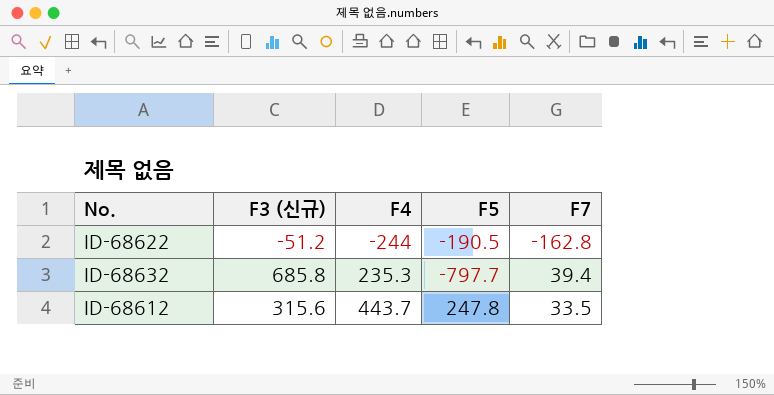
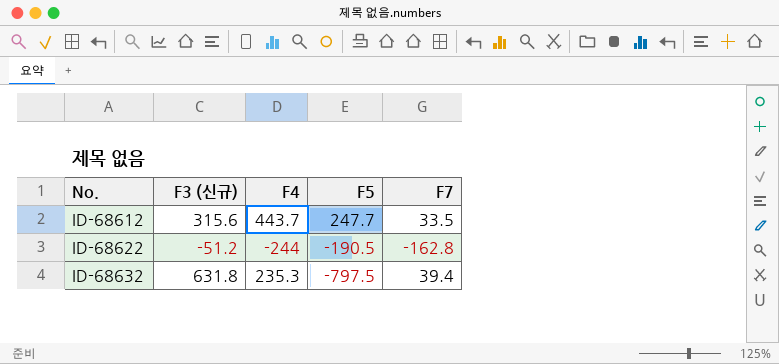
row order: F4 ascending -> No. ascending
ID-68612 | F5: 247.8 -> 247.7
ID-68632 | F3 (신규): 685.8 -> 631.8
ID-68632 | F5: -797.7 -> -797.5

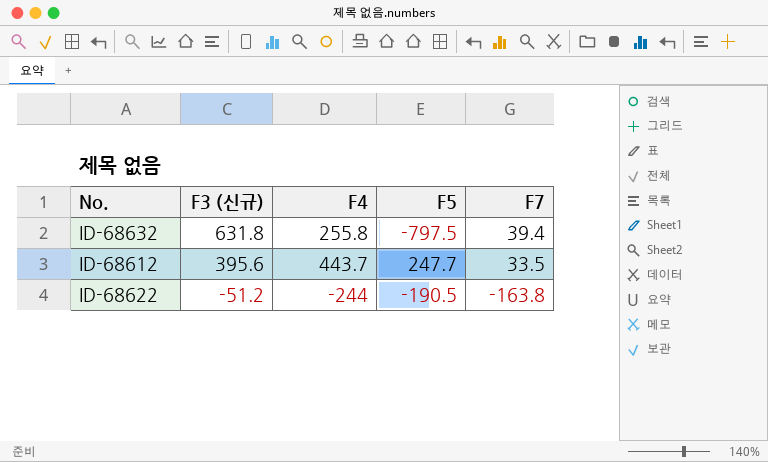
row order: No. ascending -> F3 (신규) descending
ID-68632 | F4: 235.3 -> 255.8
ID-68612 | F3 (신규): 315.6 -> 395.6
ID-68622 | F7: -162.8 -> -163.8

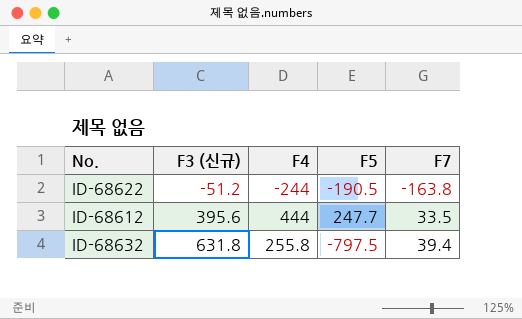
row order: F3 (신규) descending -> F3 (신규) ascending
ID-68612 | F4: 443.7 -> 444

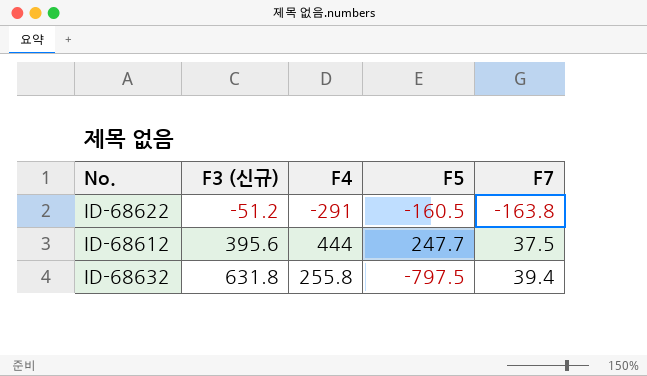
ID-68622 | F4: -244 -> -291
ID-68622 | F5: -190.5 -> -160.5
ID-68612 | F7: 33.5 -> 37.5

